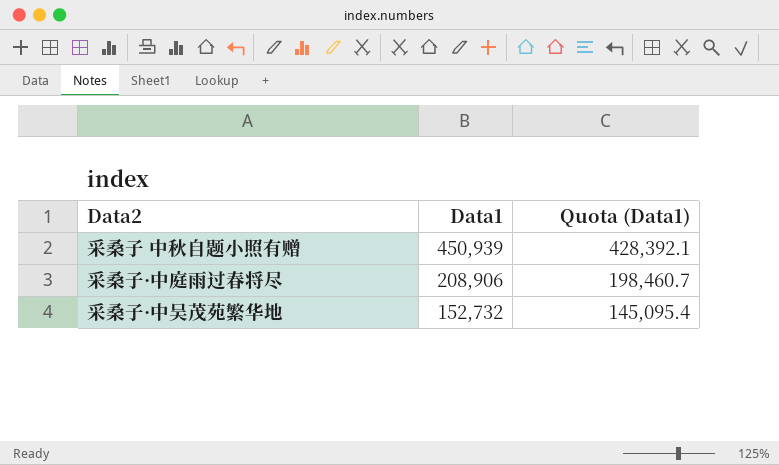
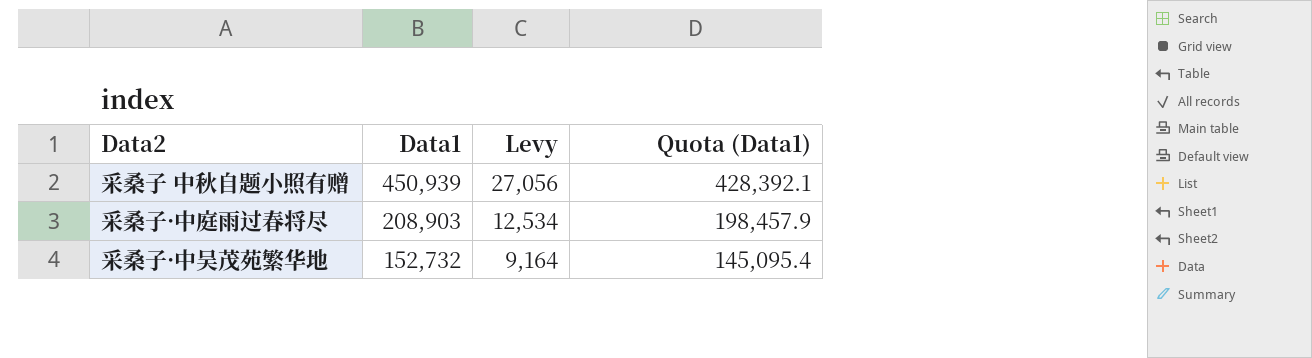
column Levy | formula: none -> [Data1] * 0.06
采桑子·中庭雨过春将尽 | Data1: 208,906 -> 208,903
采桑子·中庭雨过春将尽 | Quota (Data1): 198,460.7 -> 198,457.9

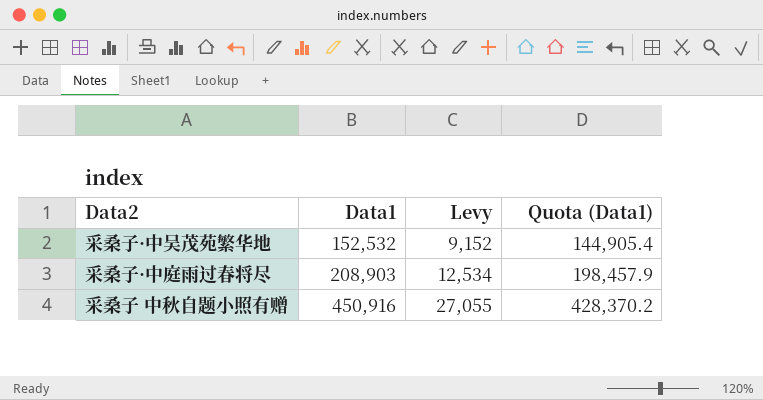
row order: Data1 descending -> Data1 ascending
采桑子·中吴茂苑繁华地 | Data1: 152,732 -> 152,532
采桑子·中吴茂苑繁华地 | Levy: 9,164 -> 9,152
采桑子·中吴茂苑繁华地 | Quota (Data1): 145,095.4 -> 144,905.4
采桑子 中秋自题小照有赠 | Data1: 450,939 -> 450,916
采桑子 中秋自题小照有赠 | Levy: 27,056 -> 27,055
采桑子 中秋自题小照有赠 | Quota (Data1): 428,392.1 -> 428,370.2

